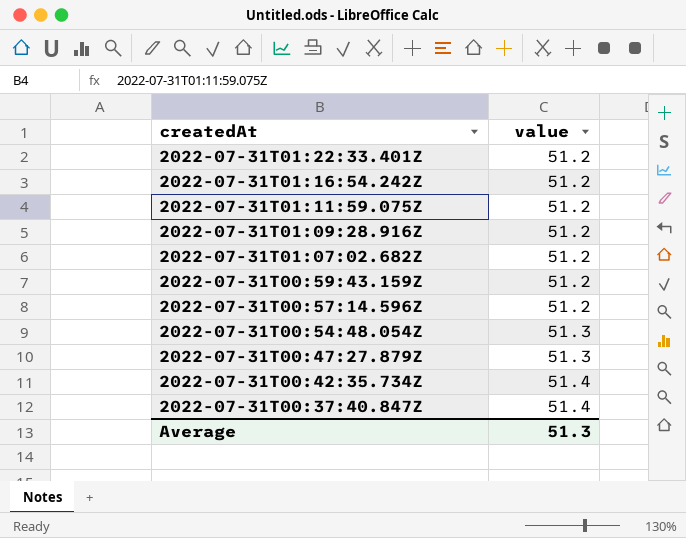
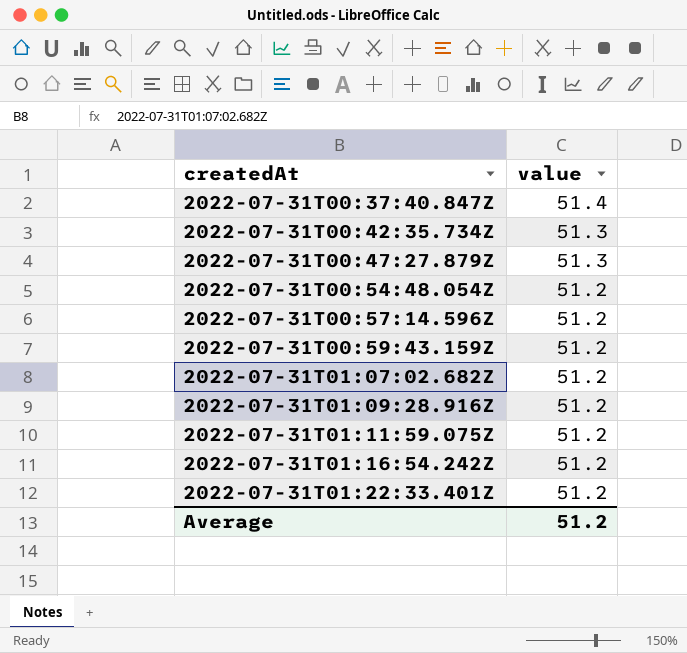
row order: createdAt descending -> createdAt ascending
2022-07-31T00:42:35.734Z | value: 51.4 -> 51.3
2022-07-31T00:54:48.054Z | value: 51.3 -> 51.2
Average | value: 51.3 -> 51.2

